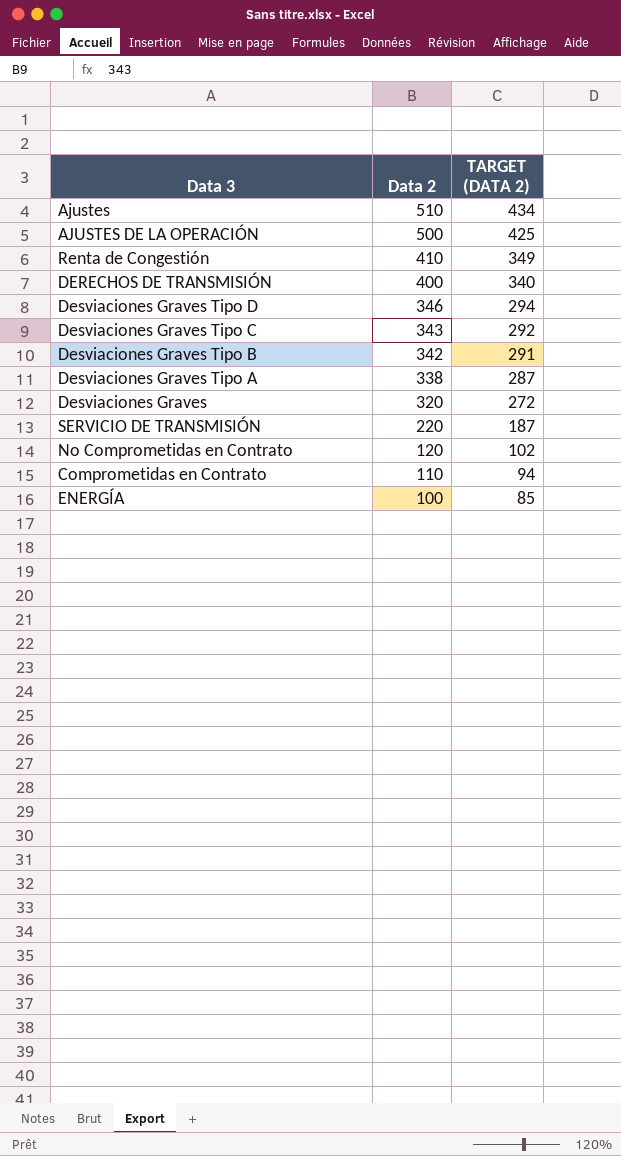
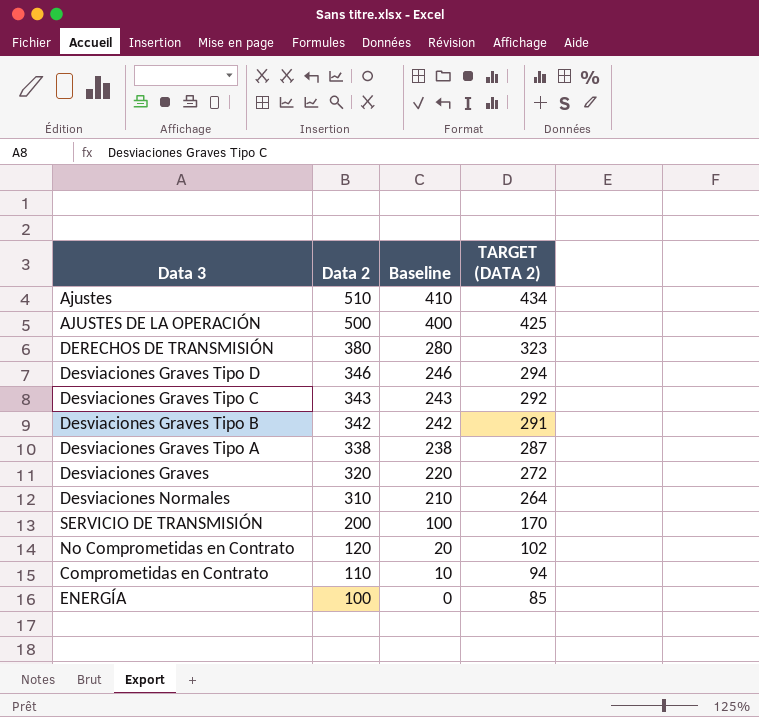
column Baseline | formula: none -> [Data 2] - 100
row Renta de Congestión: 410 | 349 -> none
DERECHOS DE TRANSMISIÓN | Data 2: 400 -> 380
DERECHOS DE TRANSMISIÓN | TARGET (DATA 2): 340 -> 323
row Desviaciones Normales: none -> 310 | 210 | 264
SERVICIO DE TRANSMISIÓN | Data 2: 220 -> 200
SERVICIO DE TRANSMISIÓN | TARGET (DATA 2): 187 -> 170

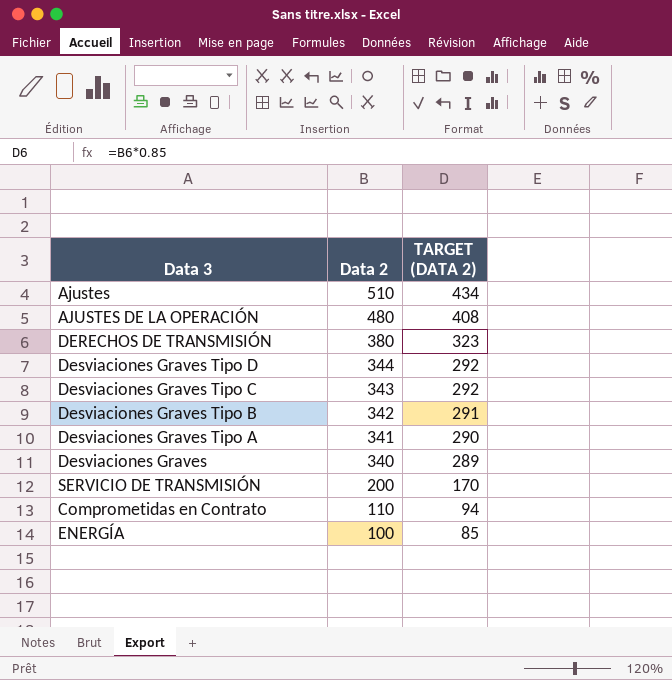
column Baseline | formula: [Data 2] - 100 -> none
row Desviaciones Normales: 310 | 210 | 264 -> none
row No Comprometidas en Contrato: 120 | 20 | 102 -> none
AJUSTES DE LA OPERACIÓN | Data 2: 500 -> 480
AJUSTES DE LA OPERACIÓN | TARGET (DATA 2): 425 -> 408
Desviaciones Graves Tipo D | Data 2: 346 -> 344
Desviaciones Graves Tipo D | TARGET (DATA 2): 294 -> 292
Desviaciones Graves Tipo A | Data 2: 338 -> 341
Desviaciones Graves Tipo A | TARGET (DATA 2): 287 -> 290
Desviaciones Graves | Data 2: 320 -> 340
Desviaciones Graves | TARGET (DATA 2): 272 -> 289

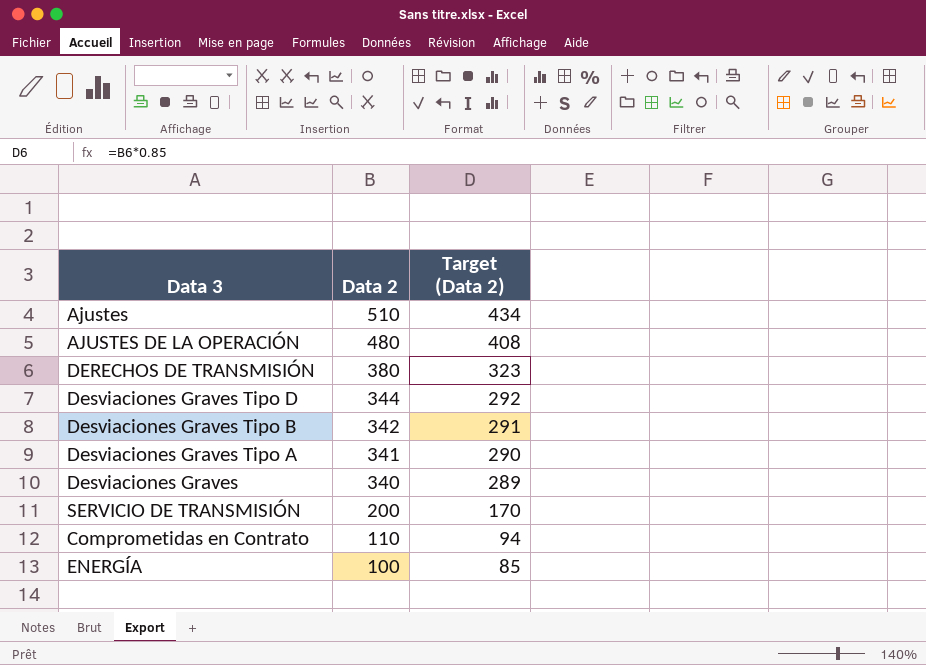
column name: TARGET (DATA 2) -> Target (Data 2)
row Desviaciones Graves Tipo C: 343 | 292 -> none

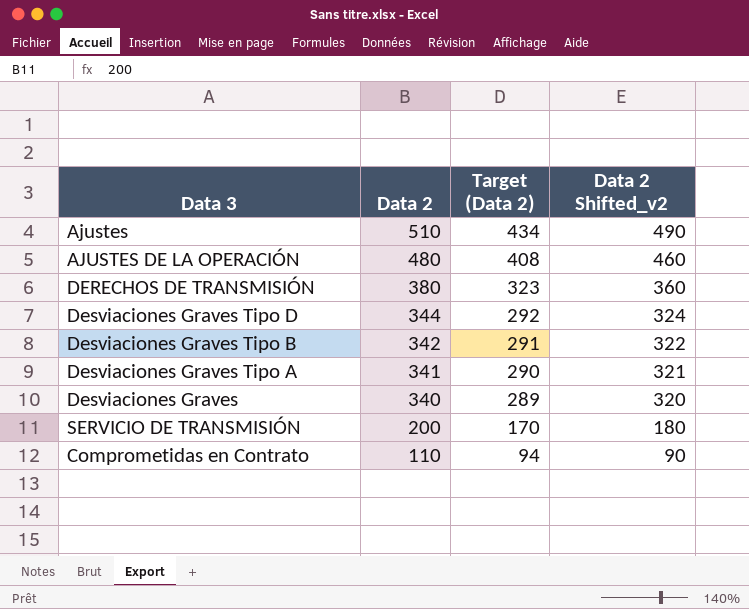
column Data 2 Shifted_v2 | formula: none -> [Data 2] - 20
row ENERGÍA: 100 | 85 -> none

